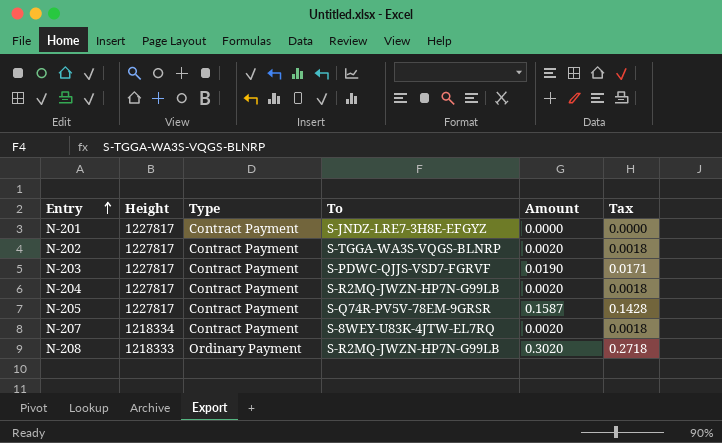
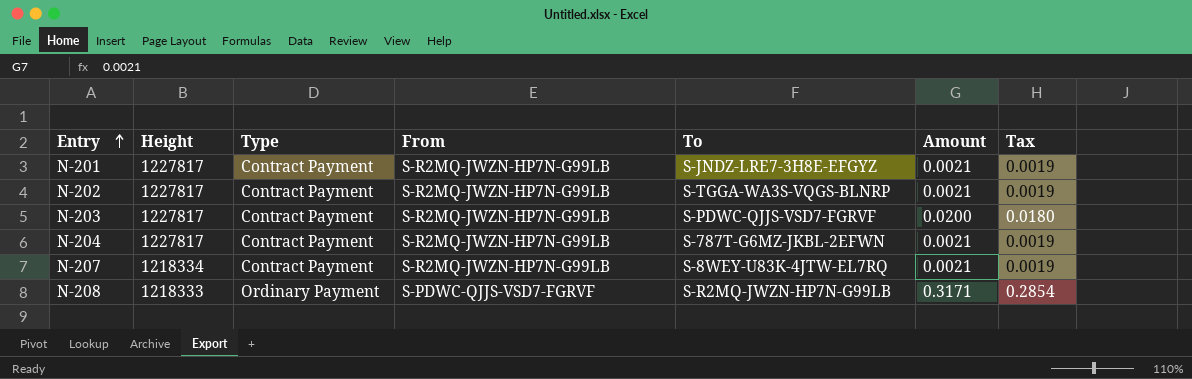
column From | position: none -> 4
row N-205: 1227817 | Contract Payment | S-Q74R-PV5V-78EM-9GRSR | 0.1587 | 0.1428 -> none
N-201 | Amount: 0.0000 -> 0.0021
N-201 | Tax: 0.0000 -> 0.0019
N-202 | Amount: 0.0020 -> 0.0021
N-202 | Tax: 0.0018 -> 0.0019
N-203 | Amount: 0.0190 -> 0.0200
N-203 | Tax: 0.0171 -> 0.0180
N-204 | To: S-R2MQ-JWZN-HP7N-G99LB -> S-787T-G6MZ-JKBL-2EFWN
N-204 | Amount: 0.0020 -> 0.0021
N-204 | Tax: 0.0018 -> 0.0019
N-207 | Amount: 0.0020 -> 0.0021
N-207 | Tax: 0.0018 -> 0.0019
N-208 | Amount: 0.3020 -> 0.3171
N-208 | Tax: 0.2718 -> 0.2854

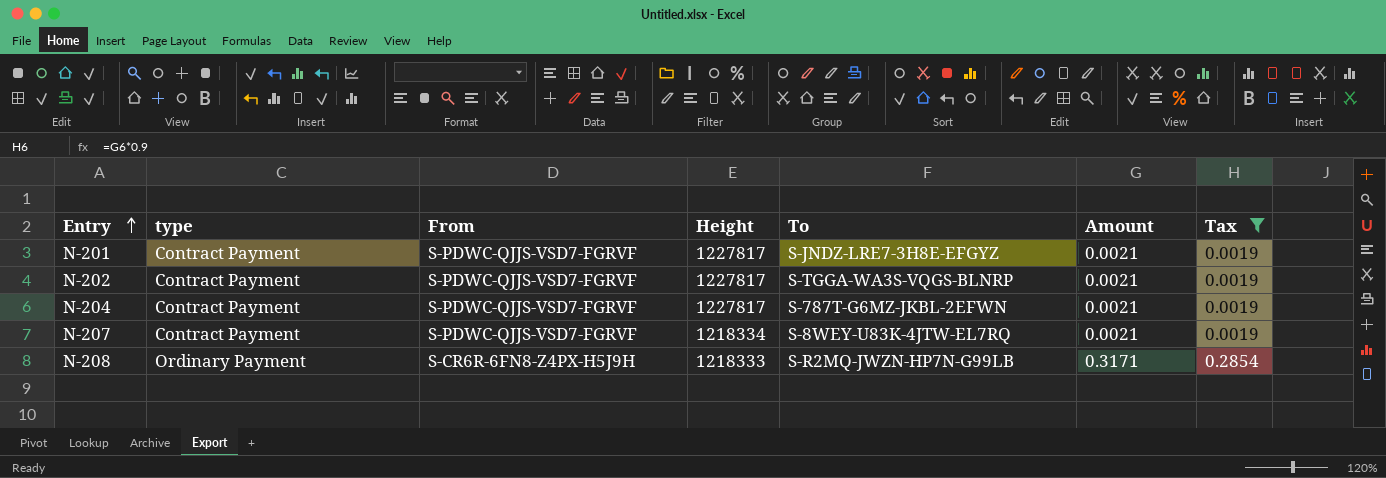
filter: none -> Tax != 0.0180
column name: Type -> type
column Height | position: 2 -> 4
N-201 | From: S-R2MQ-JWZN-HP7N-G99LB -> S-PDWC-QJJS-VSD7-FGRVF
N-202 | From: S-R2MQ-JWZN-HP7N-G99LB -> S-PDWC-QJJS-VSD7-FGRVF
N-204 | From: S-R2MQ-JWZN-HP7N-G99LB -> S-PDWC-QJJS-VSD7-FGRVF
N-207 | From: S-R2MQ-JWZN-HP7N-G99LB -> S-PDWC-QJJS-VSD7-FGRVF
N-208 | From: S-PDWC-QJJS-VSD7-FGRVF -> S-CR6R-6FN8-Z4PX-H5J9H

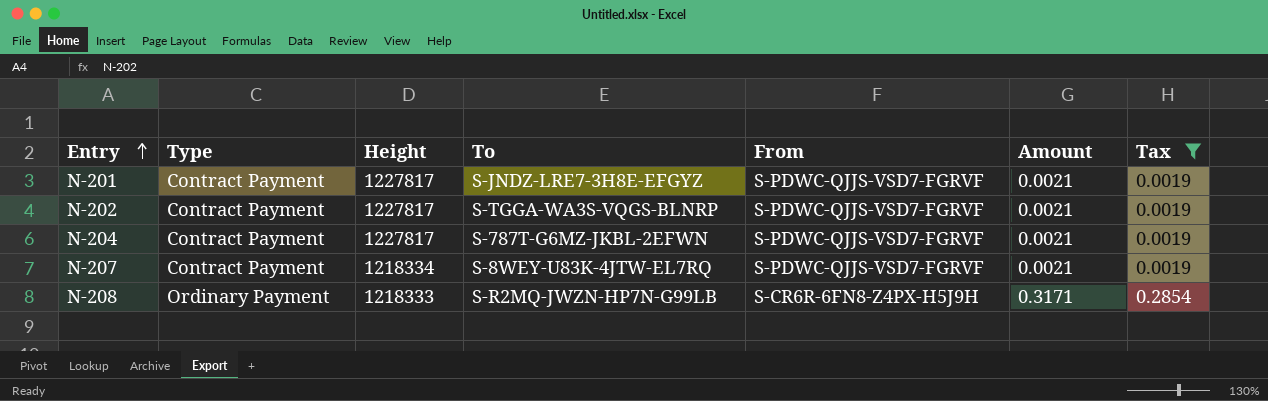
column name: type -> Type
column From | position: 3 -> 5

